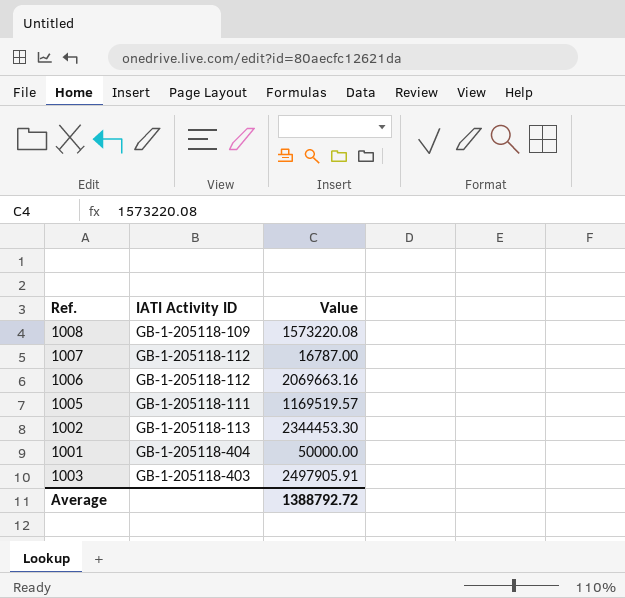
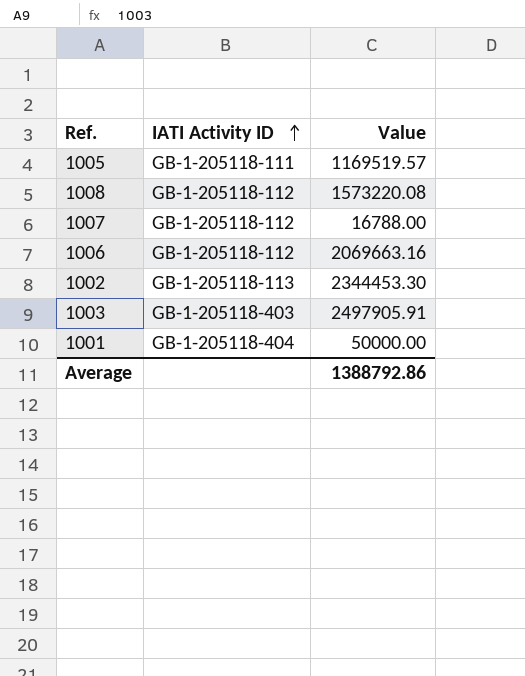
row order: none -> IATI Activity ID ascending
1008 | IATI Activity ID: GB-1-205118-109 -> GB-1-205118-112
1007 | Value: 16787.00 -> 16788.00
Average | Value: 1388792.72 -> 1388792.86

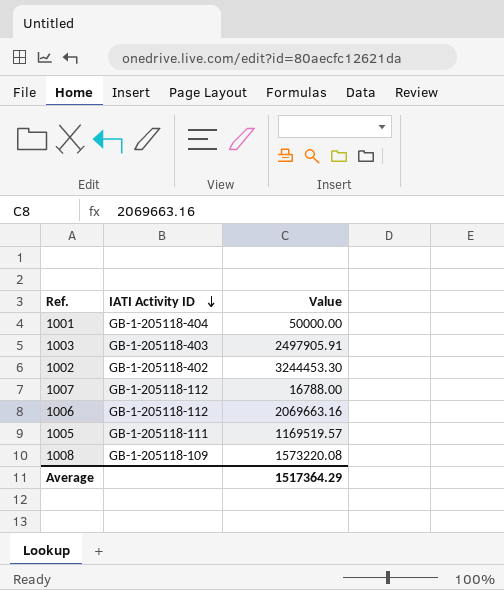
row order: IATI Activity ID ascending -> IATI Activity ID descending
1002 | IATI Activity ID: GB-1-205118-113 -> GB-1-205118-402
1002 | Value: 2344453.30 -> 3244453.30
1008 | IATI Activity ID: GB-1-205118-112 -> GB-1-205118-109
Average | Value: 1388792.86 -> 1517364.29

